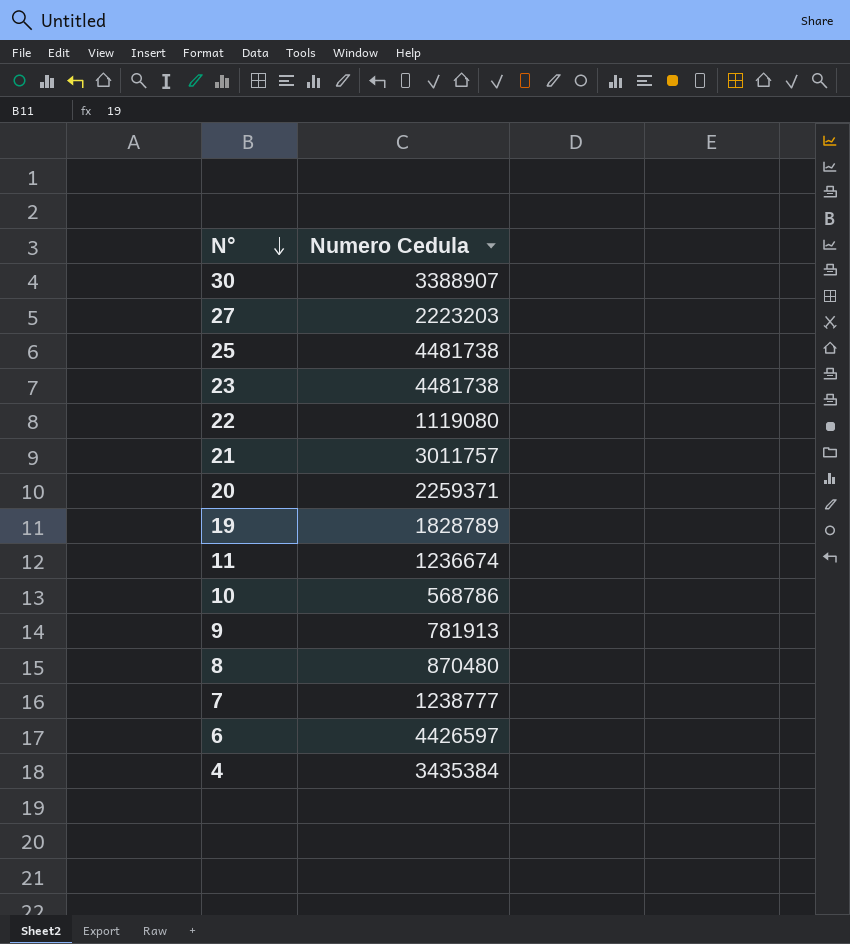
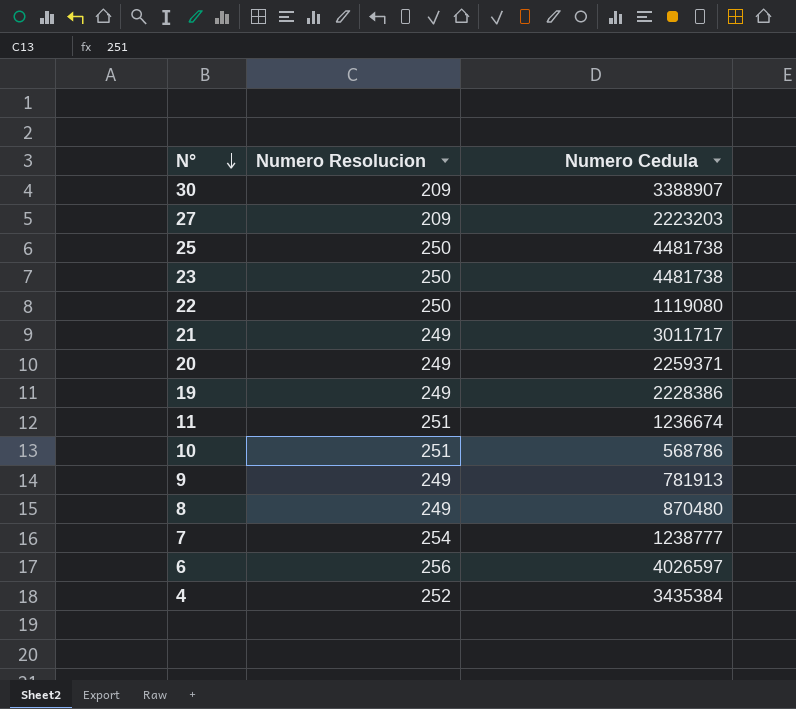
column Numero Resolucion | position: none -> 2
21 | Numero Cedula: 3011757 -> 3011717
19 | Numero Cedula: 1828789 -> 2228386
6 | Numero Cedula: 4426597 -> 4026597

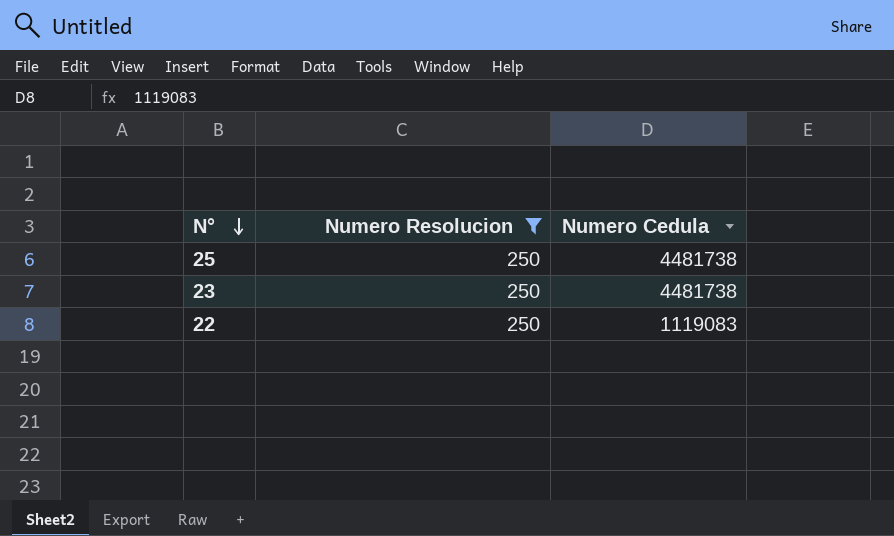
filter: none -> Numero Resolucion = 250
22 | Numero Cedula: 1119080 -> 1119083

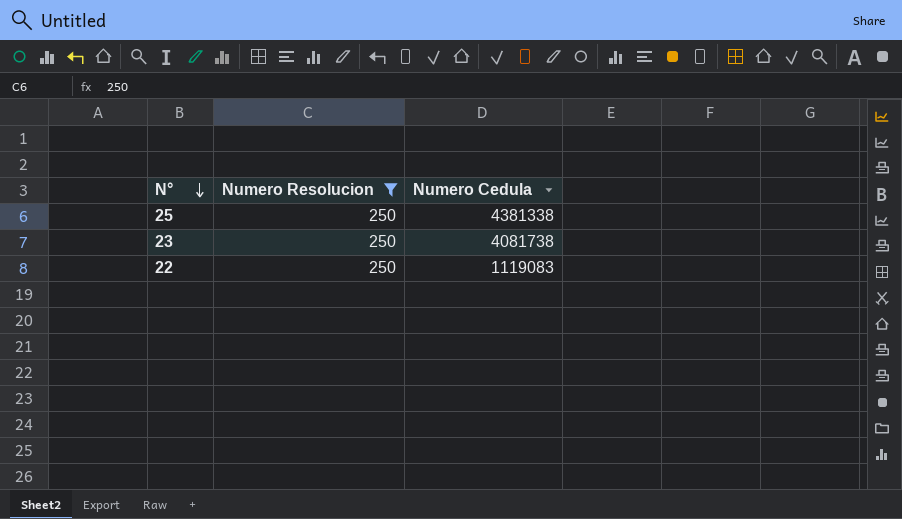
25 | Numero Cedula: 4481738 -> 4381338
23 | Numero Cedula: 4481738 -> 4081738

